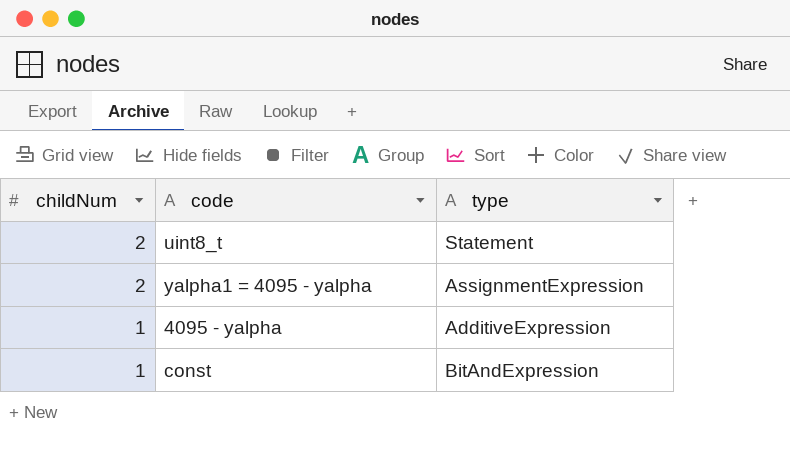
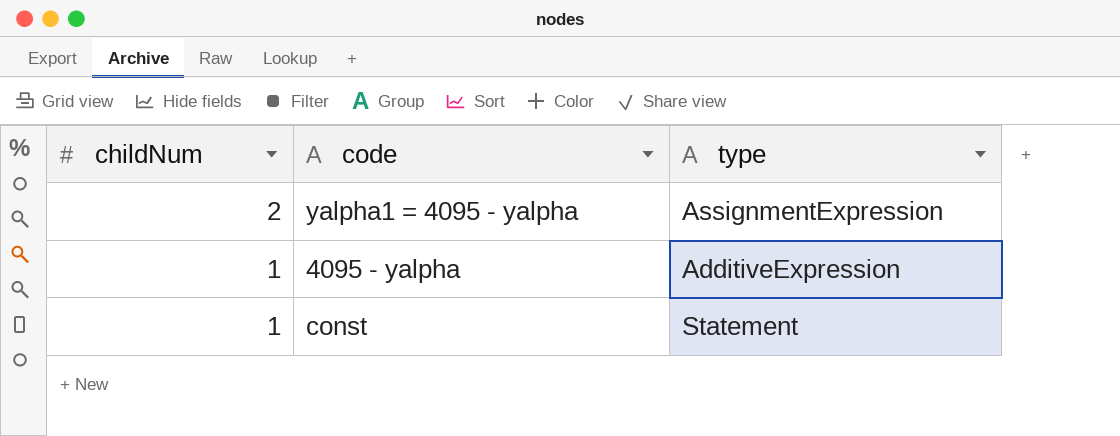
row uint8_t: 2 | Statement -> none
const | type: BitAndExpression -> Statement

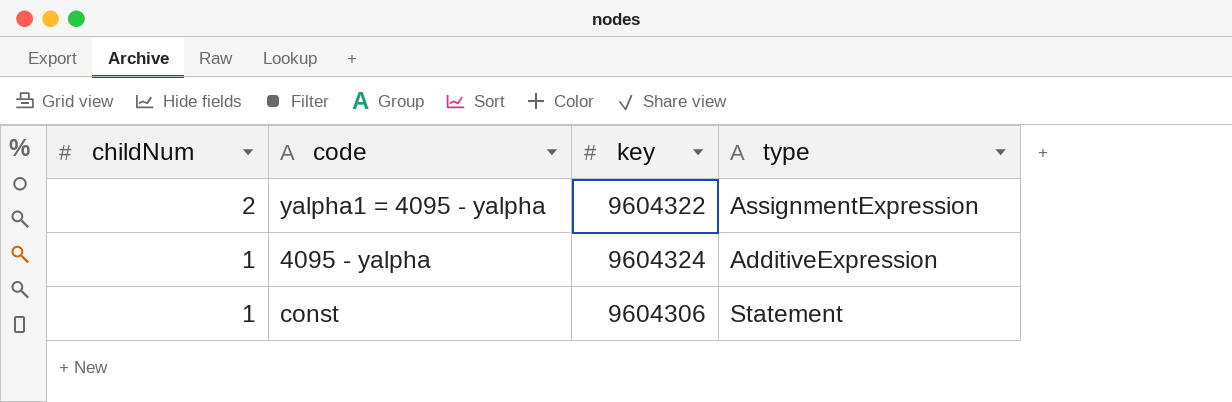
column key | position: none -> 3

